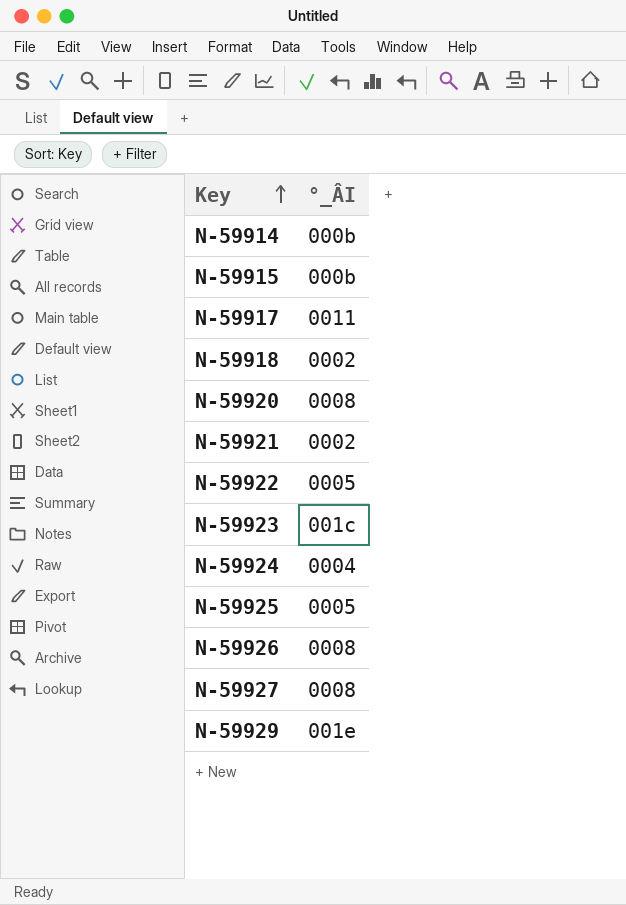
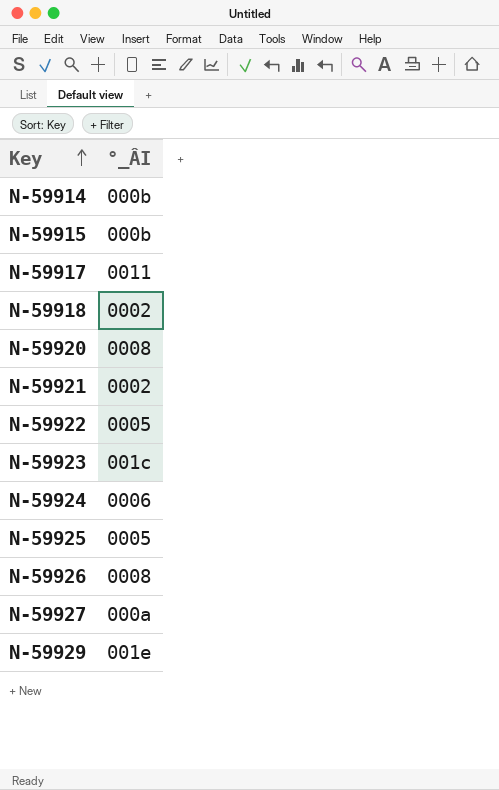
N-59924 | °_ÂI: 0004 -> 0006
N-59927 | °_ÂI: 0008 -> 000a

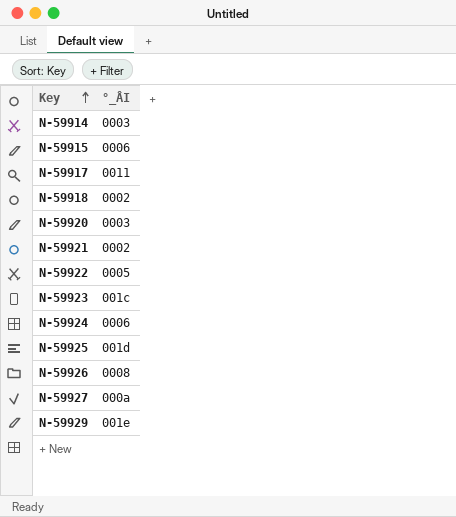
N-59914 | °_ÂI: 000b -> 0003
N-59915 | °_ÂI: 000b -> 0006
N-59920 | °_ÂI: 0008 -> 0003
N-59925 | °_ÂI: 0005 -> 001d

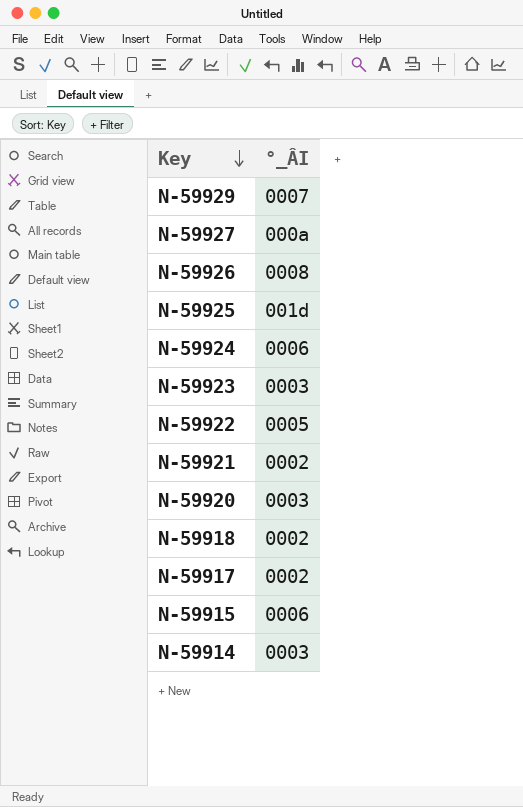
row order: Key ascending -> Key descending
N-59929 | °_ÂI: 001e -> 0007
N-59923 | °_ÂI: 001c -> 0003
N-59917 | °_ÂI: 0011 -> 0002

